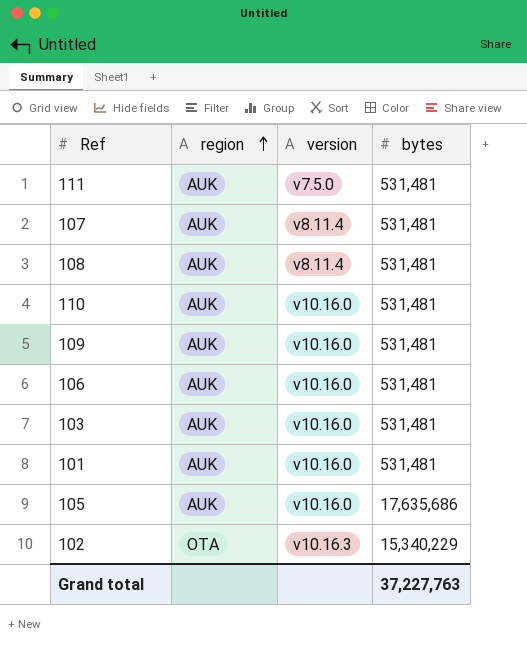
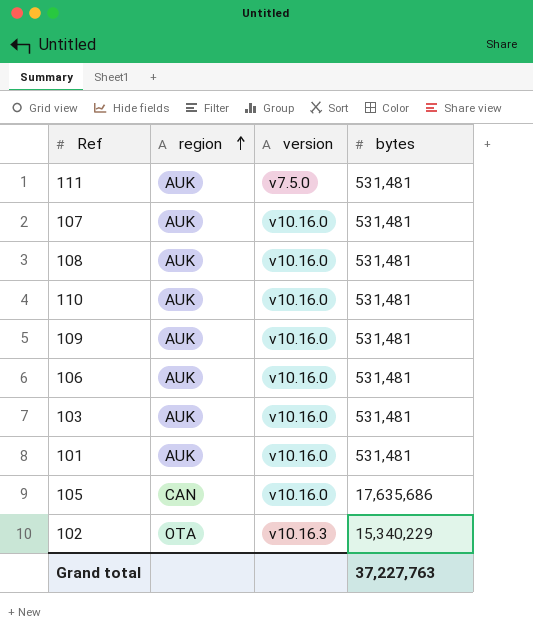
107 | version: v8.11.4 -> v10.16.0
108 | version: v8.11.4 -> v10.16.0
105 | region: AUK -> CAN

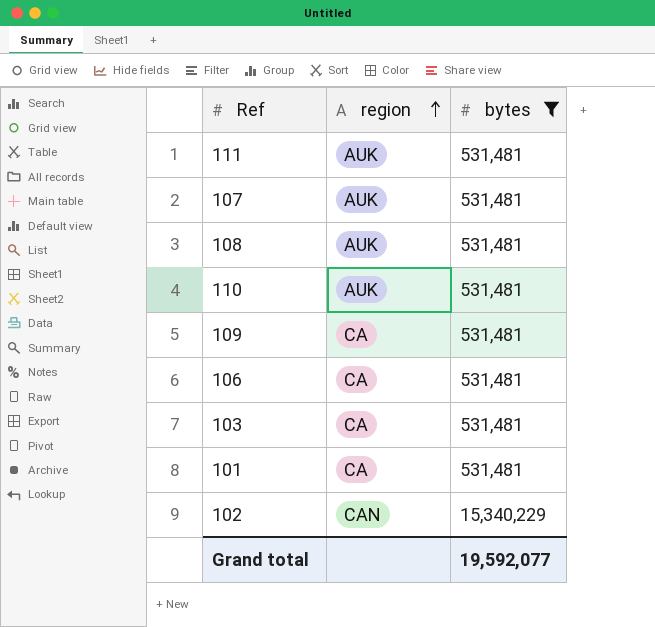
filter: none -> bytes != 17,635,686
column version | position: 3 -> none
109 | region: AUK -> CA
106 | region: AUK -> CA
103 | region: AUK -> CA
101 | region: AUK -> CA
102 | region: OTA -> CAN
Grand total | bytes: 37,227,763 -> 19,592,077

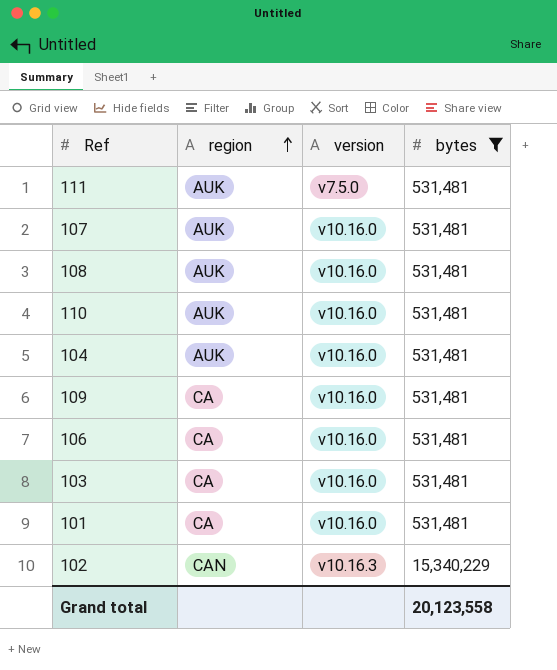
column version | position: none -> 3
row 104: none -> AUK | v10.16.0 | 531,481
Grand total | bytes: 19,592,077 -> 20,123,558

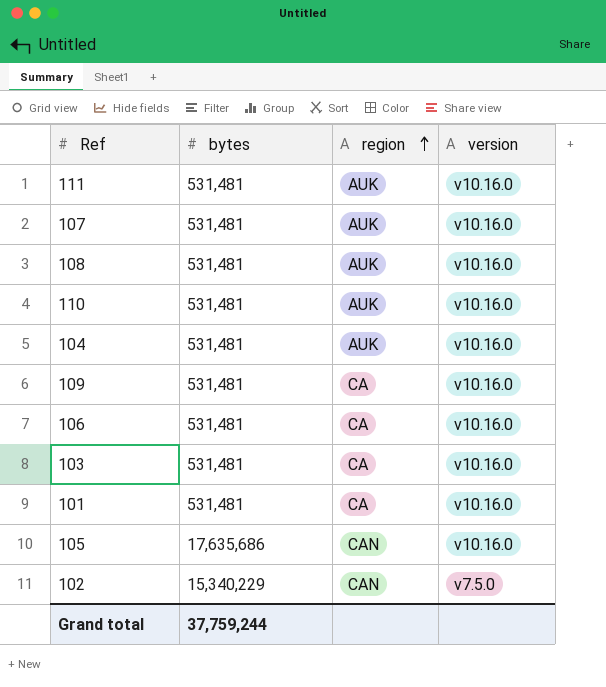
filter: bytes != 17,635,686 -> none
column bytes | position: 4 -> 2
111 | version: v7.5.0 -> v10.16.0
102 | version: v10.16.3 -> v7.5.0
Grand total | bytes: 20,123,558 -> 37,759,244

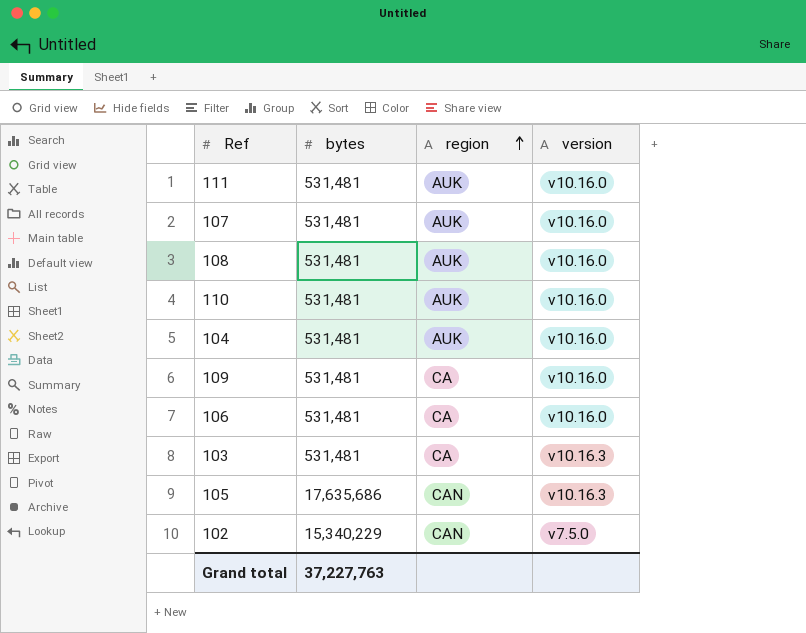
row 101: 531,481 | CA | v10.16.0 -> none
103 | version: v10.16.0 -> v10.16.3
105 | version: v10.16.0 -> v10.16.3
Grand total | bytes: 37,759,244 -> 37,227,763

